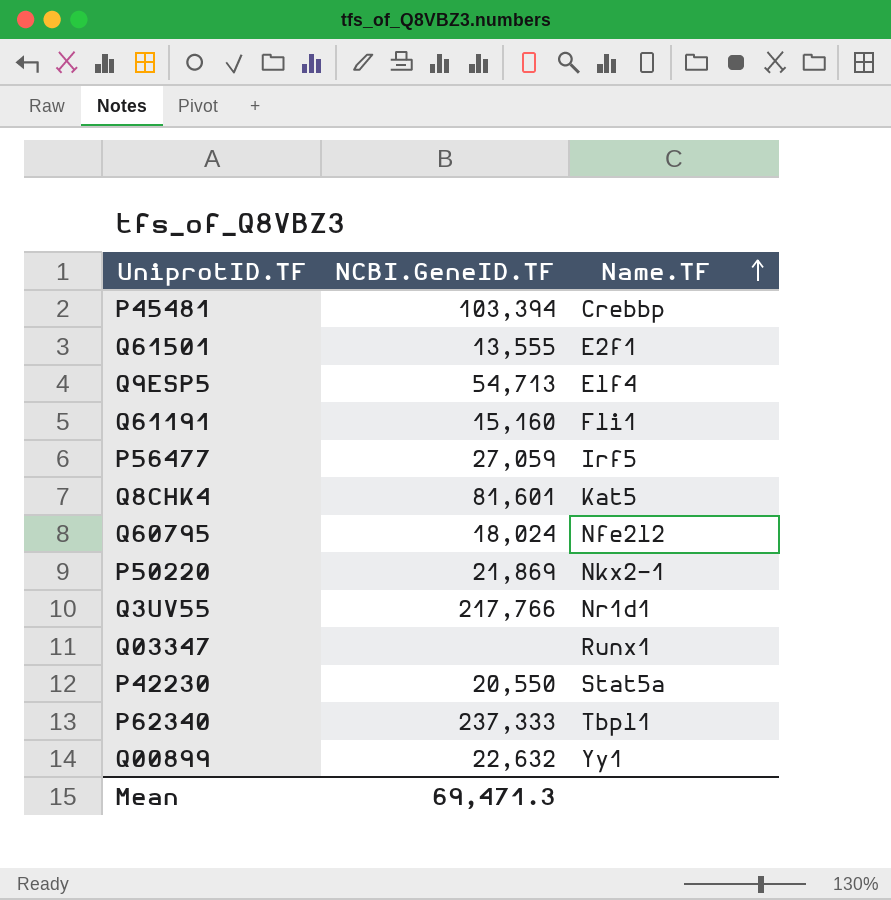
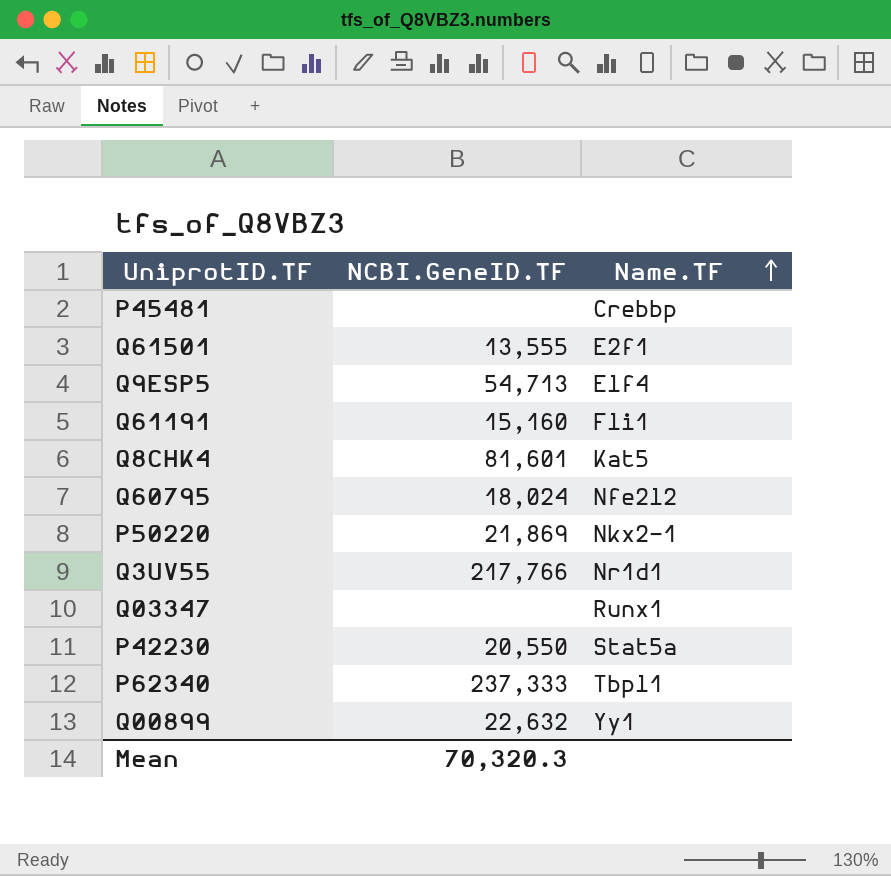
row P56477: 27,059 | Irf5 -> none
P45481 | NCBI.GeneID.TF: 103,394 -> none
Mean | NCBI.GeneID.TF: 69,471.3 -> 70,320.3

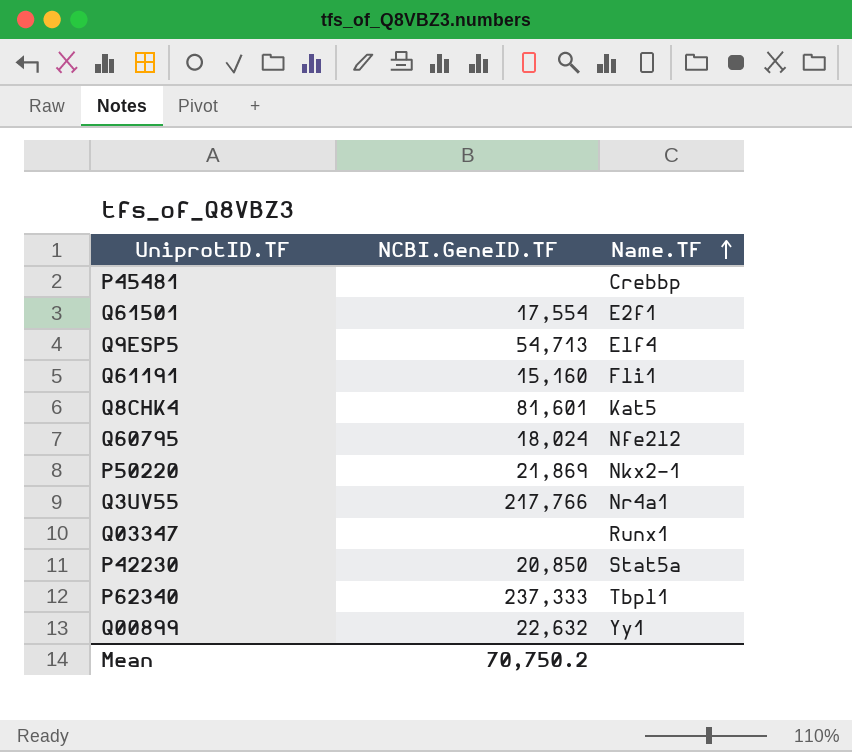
Q61501 | NCBI.GeneID.TF: 13,555 -> 17,554
Q3UV55 | Name.TF: Nr1d1 -> Nr4a1
P42230 | NCBI.GeneID.TF: 20,550 -> 20,850
Mean | NCBI.GeneID.TF: 70,320.3 -> 70,750.2

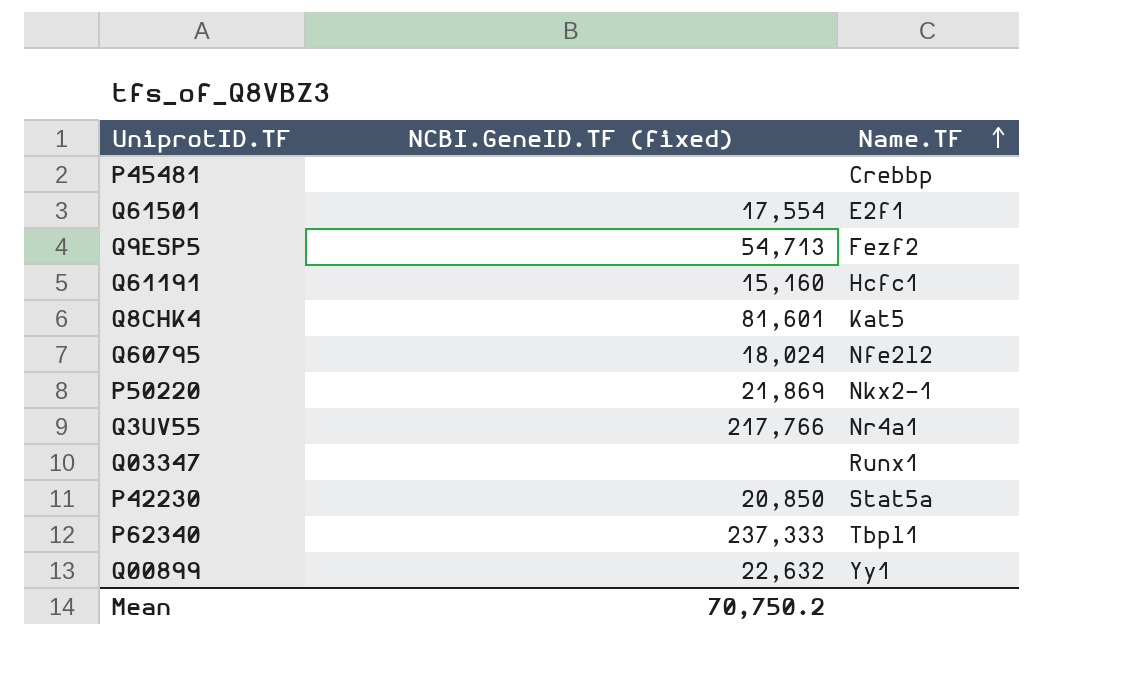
column name: NCBI.GeneID.TF -> NCBI.GeneID.TF (fixed)
Q9ESP5 | Name.TF: Elf4 -> Fezf2
Q61191 | Name.TF: Fli1 -> Hcfc1

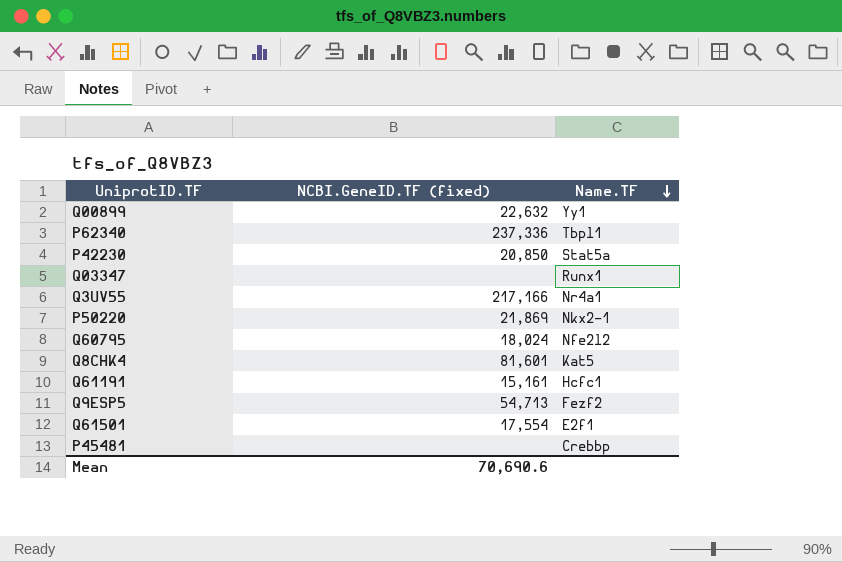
row order: Name.TF ascending -> Name.TF descending
P62340 | NCBI.GeneID.TF (fixed): 237,333 -> 237,336
Q3UV55 | NCBI.GeneID.TF (fixed): 217,766 -> 217,166
Q61191 | NCBI.GeneID.TF (fixed): 15,160 -> 15,161
Mean | NCBI.GeneID.TF (fixed): 70,750.2 -> 70,690.6

